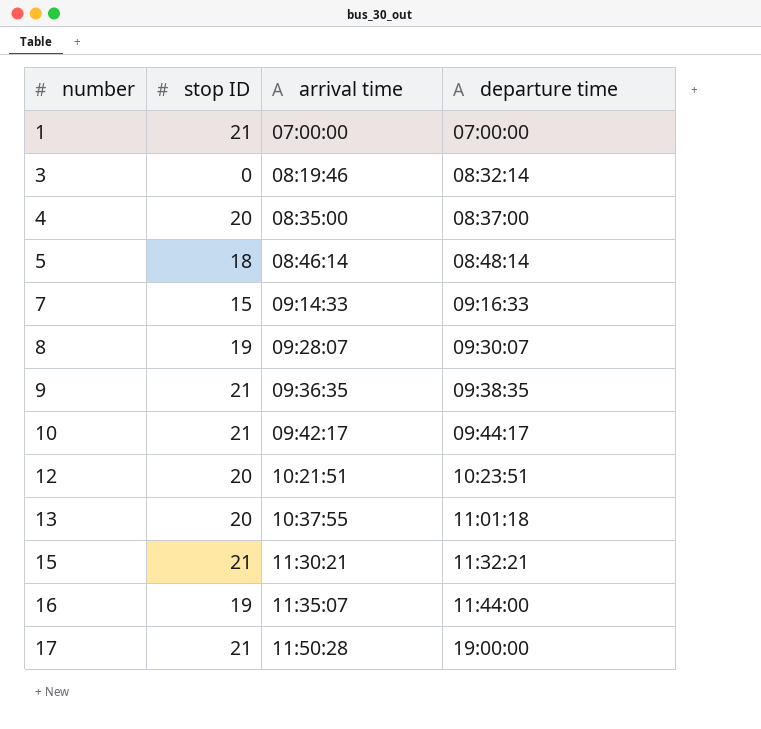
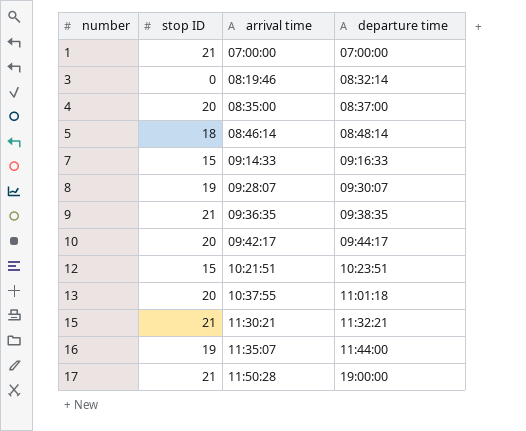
10 | stop ID: 21 -> 20
12 | stop ID: 20 -> 15

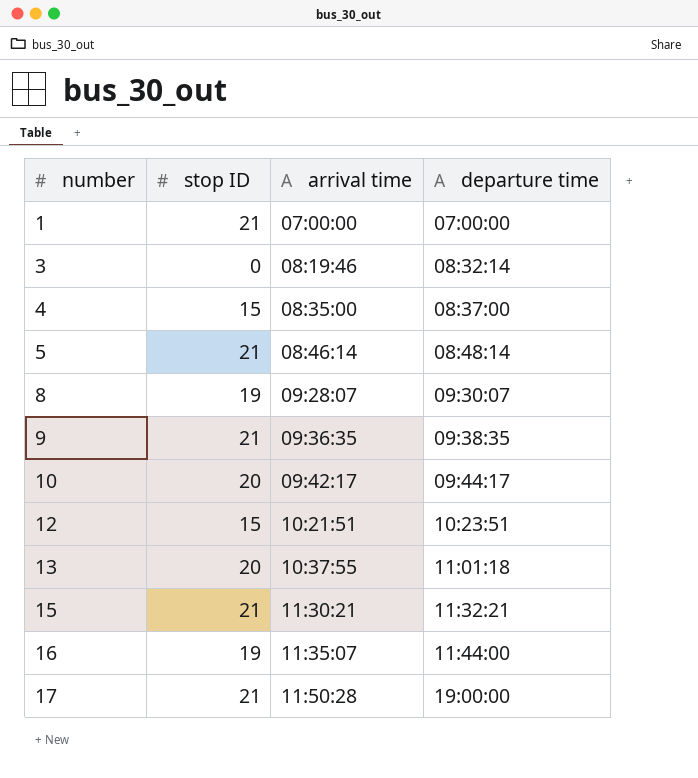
row 7: 15 | 09:14:33 | 09:16:33 -> none
4 | stop ID: 20 -> 15
5 | stop ID: 18 -> 21

